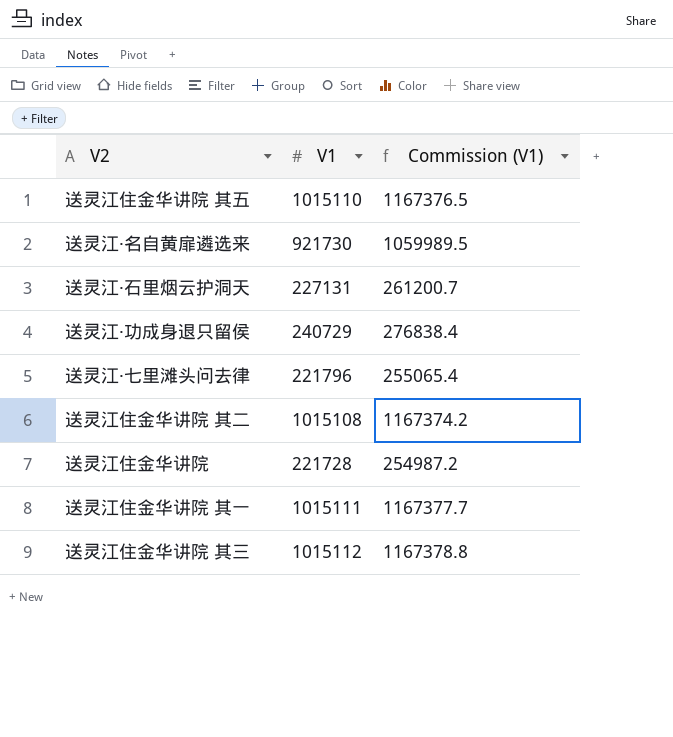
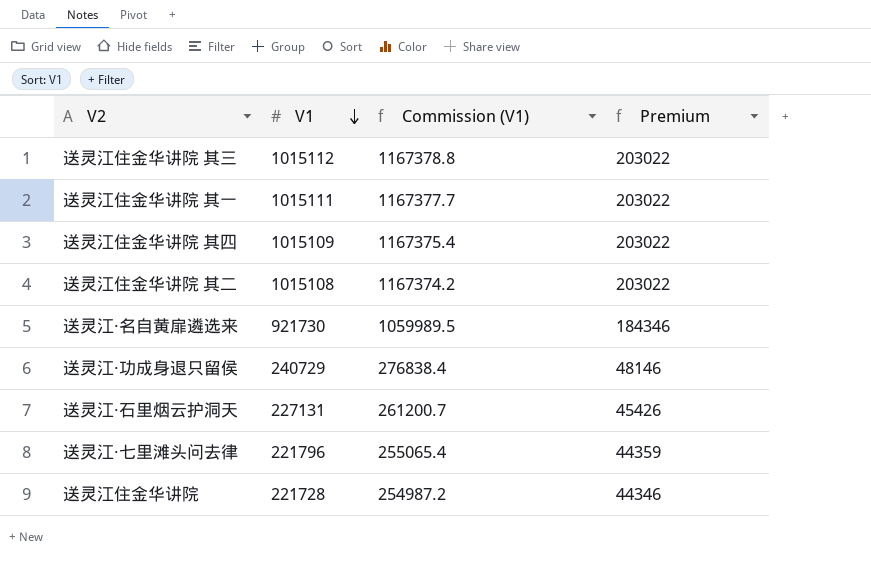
row order: none -> V1 descending
column Premium | formula: none -> [V1] * 0.2
row 送灵江住金华讲院 其五: 1015110 | 1167376.5 -> none
row 送灵江住金华讲院 其四: none -> 1015109 | 1167375.4 | 203022

